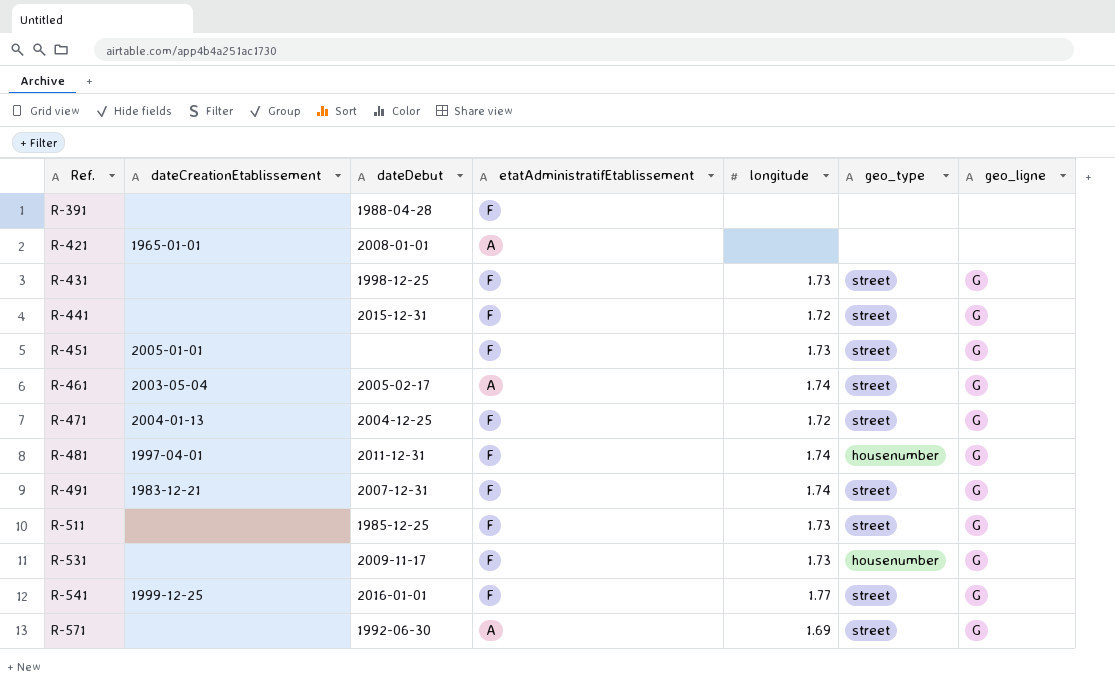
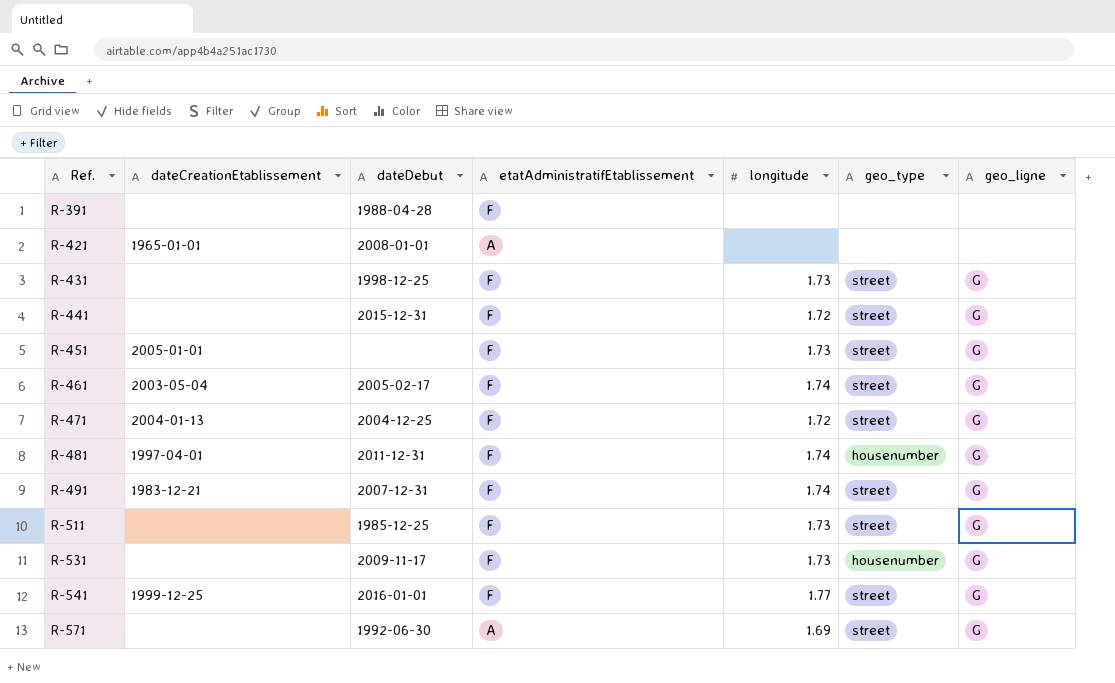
R-461 | etatAdministratifEtablissement: A -> F

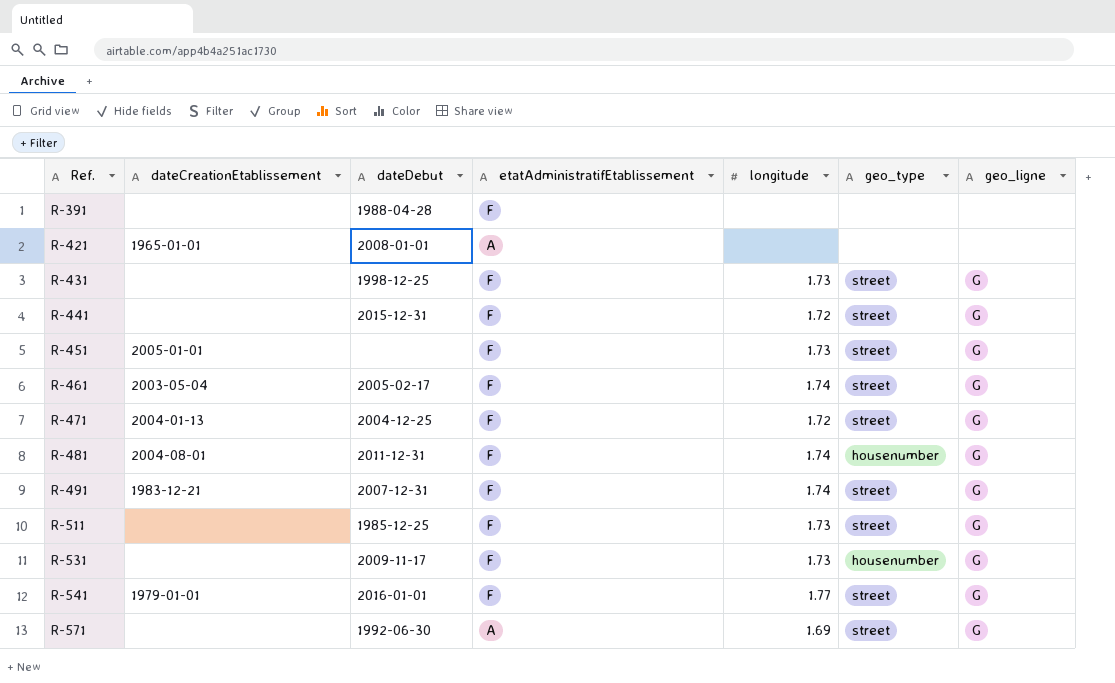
R-481 | dateCreationEtablissement: 1997-04-01 -> 2004-08-01
R-541 | dateCreationEtablissement: 1999-12-25 -> 1979-01-01

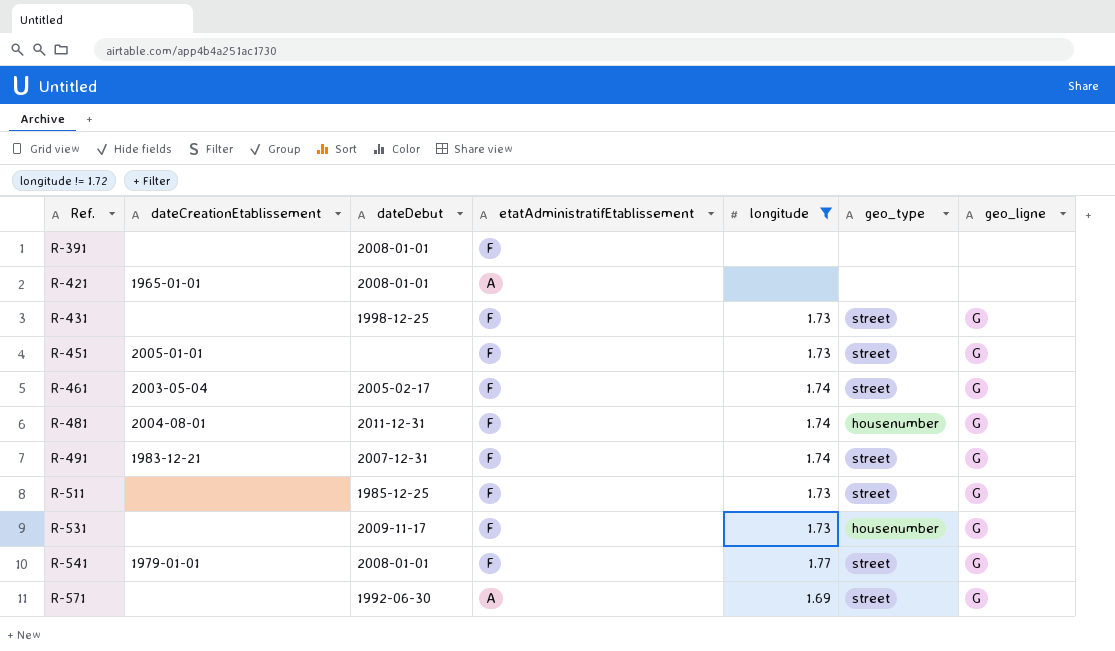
filter: none -> longitude != 1.72
R-391 | dateDebut: 1988-04-28 -> 2008-01-01
R-541 | dateDebut: 2016-01-01 -> 2008-01-01

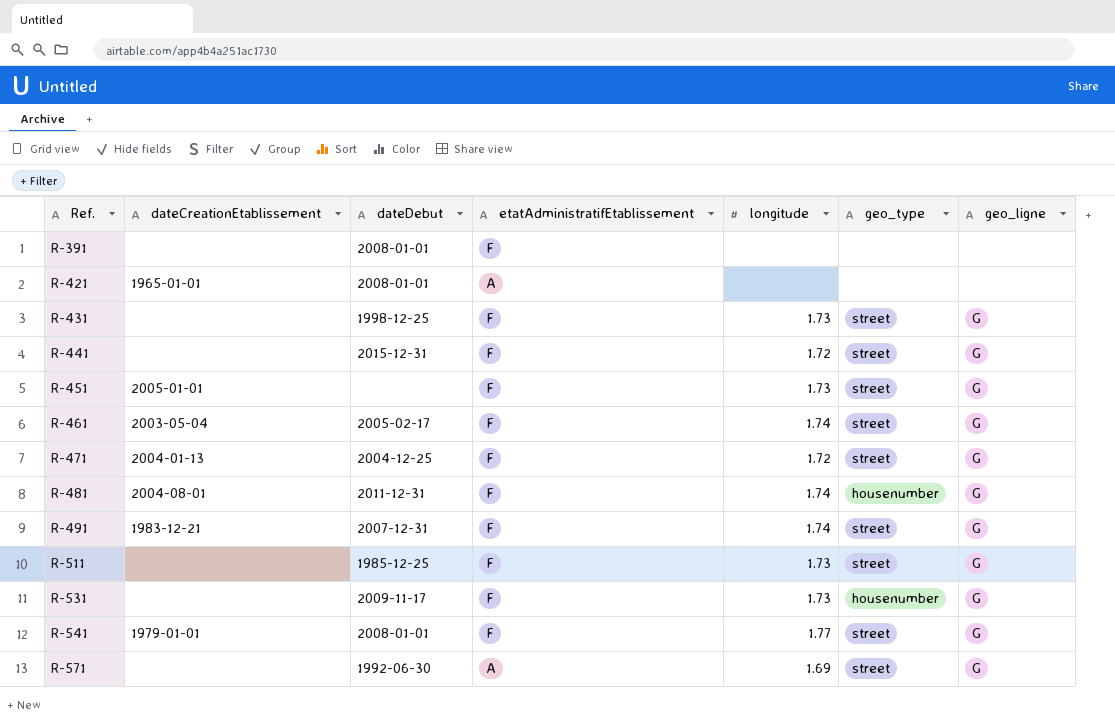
filter: longitude != 1.72 -> none

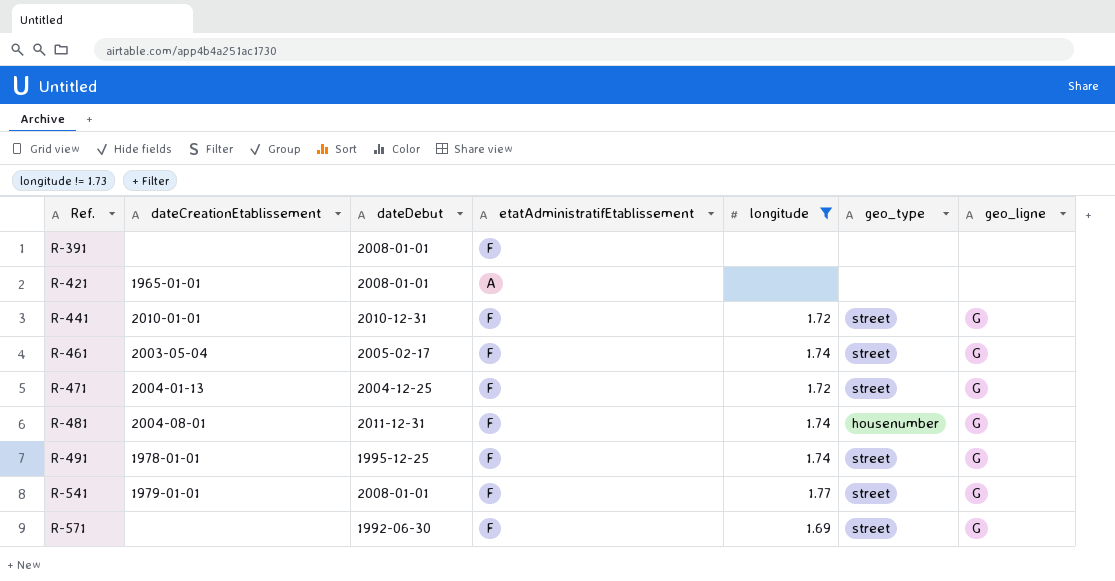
filter: none -> longitude != 1.73
R-441 | dateCreationEtablissement: none -> 2010-01-01
R-441 | dateDebut: 2015-12-31 -> 2010-12-31
R-491 | dateCreationEtablissement: 1983-12-21 -> 1978-01-01
R-491 | dateDebut: 2007-12-31 -> 1995-12-25
R-571 | etatAdministratifEtablissement: A -> F

